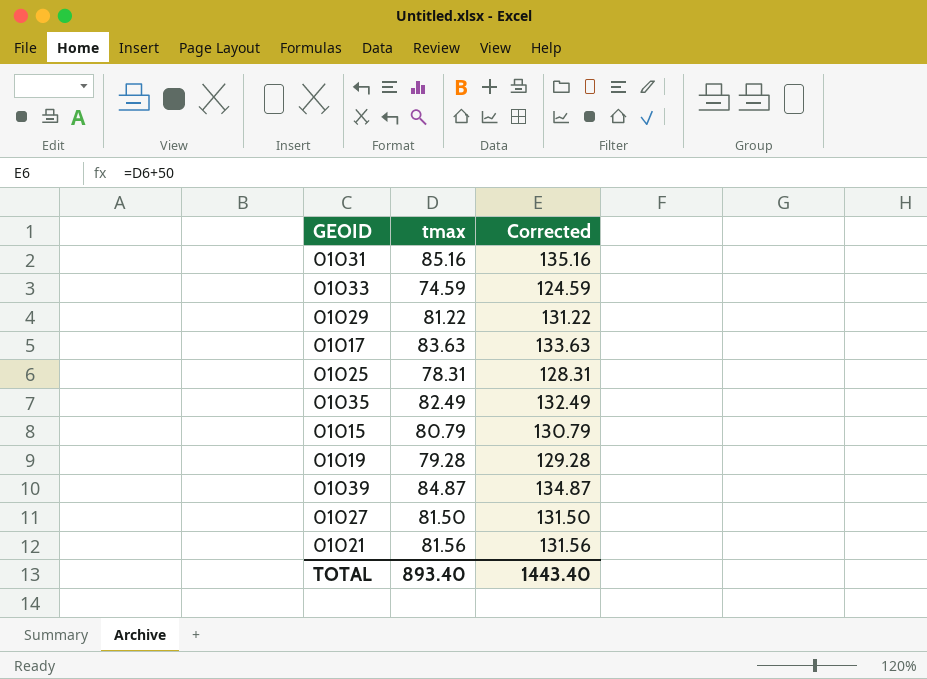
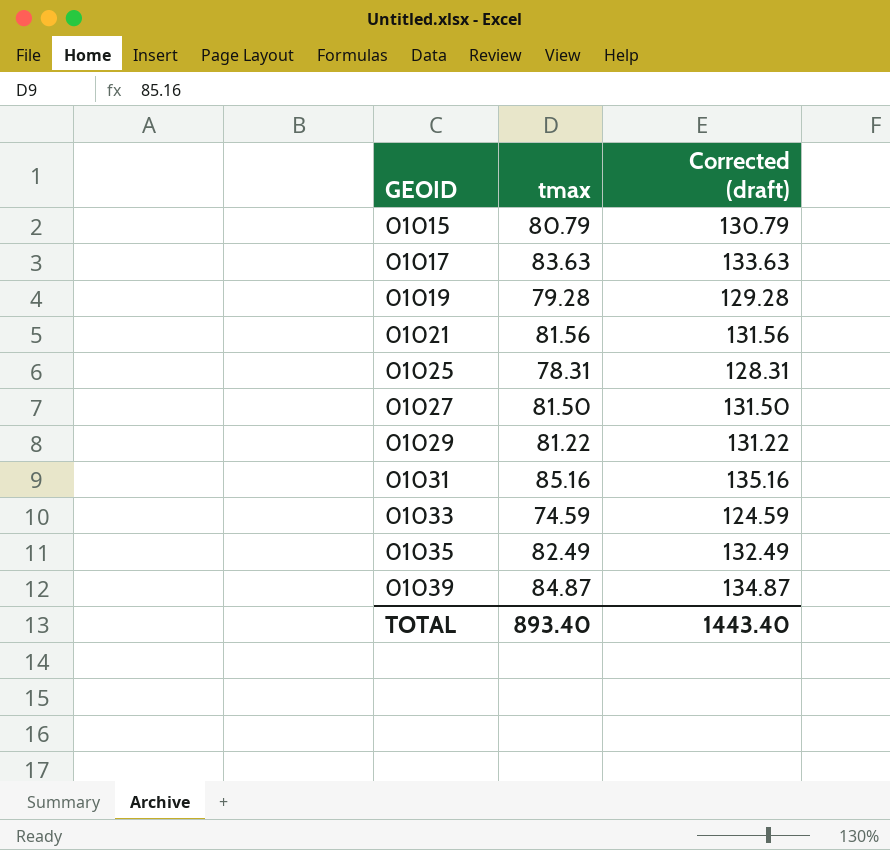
row order: none -> GEOID ascending
column name: Corrected -> Corrected (draft)

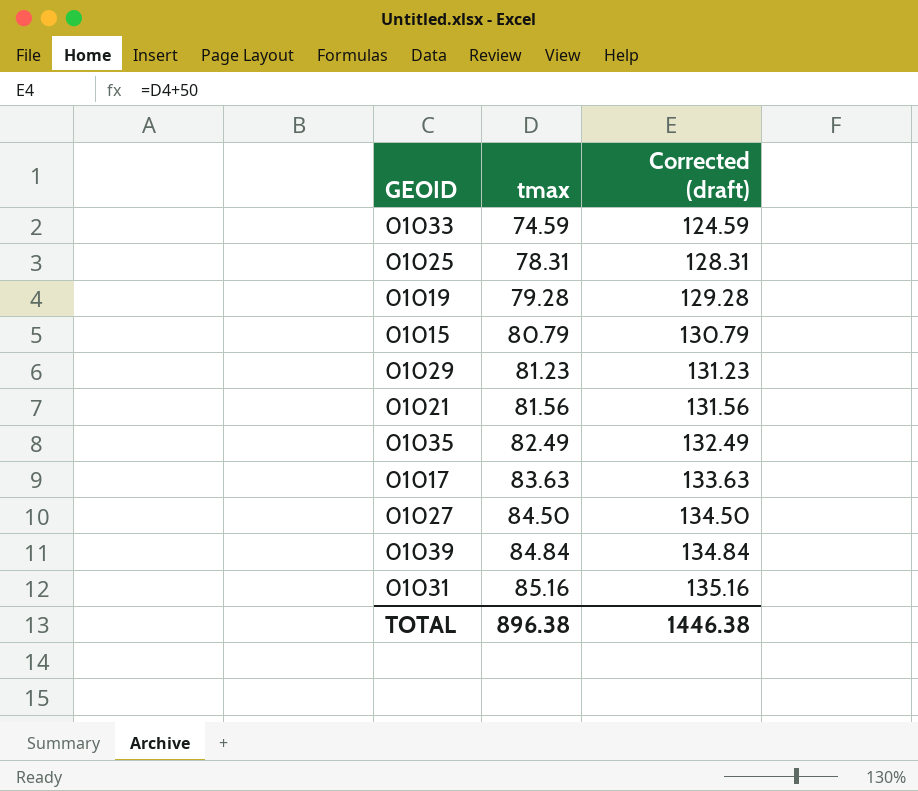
row order: GEOID ascending -> tmax ascending
01029 | tmax: 81.22 -> 81.23
01029 | Corrected (draft): 131.22 -> 131.23
01027 | tmax: 81.50 -> 84.50
01027 | Corrected (draft): 131.50 -> 134.50
01039 | tmax: 84.87 -> 84.84
01039 | Corrected (draft): 134.87 -> 134.84
TOTAL | tmax: 893.40 -> 896.38
TOTAL | Corrected (draft): 1443.40 -> 1446.38

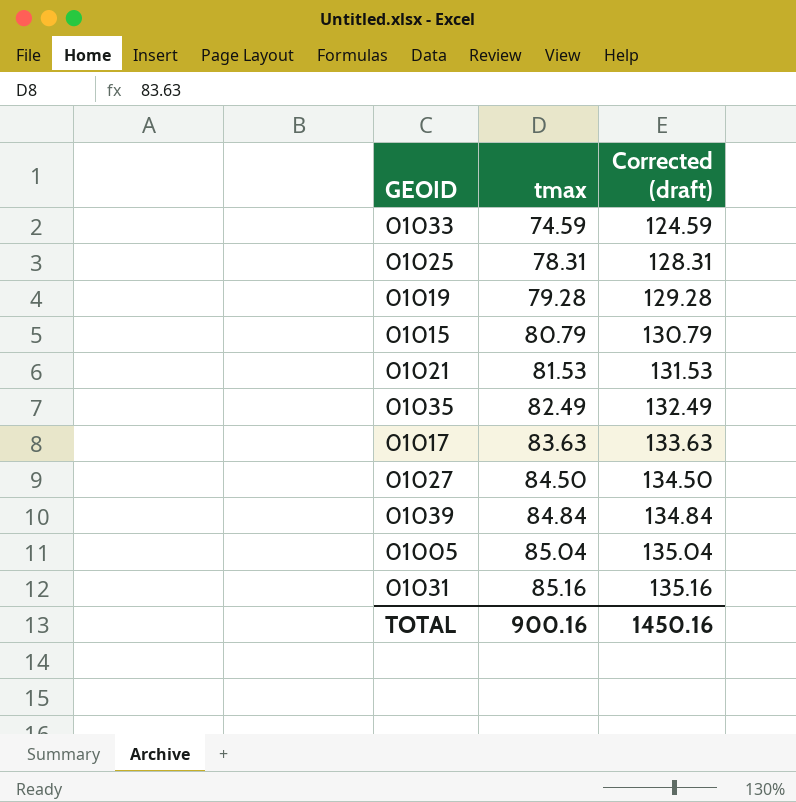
row 01029: 81.23 | 131.23 -> none
01021 | tmax: 81.56 -> 81.53
01021 | Corrected (draft): 131.56 -> 131.53
row 01005: none -> 85.04 | 135.04
TOTAL | tmax: 896.38 -> 900.16
TOTAL | Corrected (draft): 1446.38 -> 1450.16

